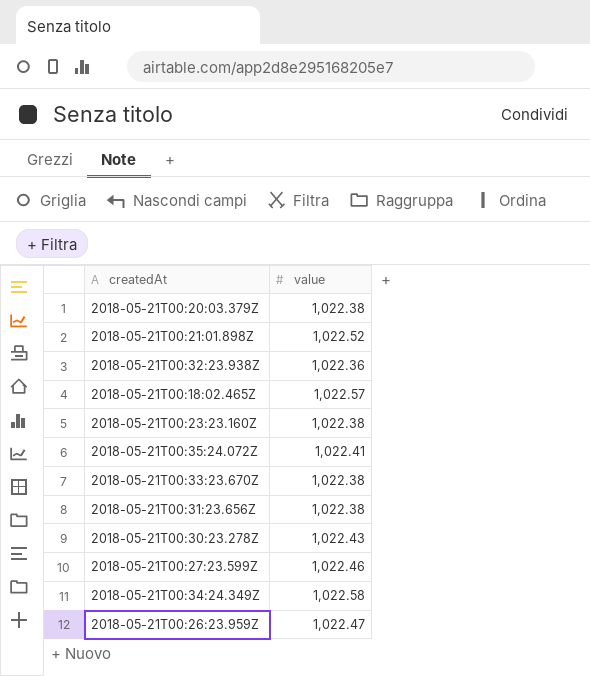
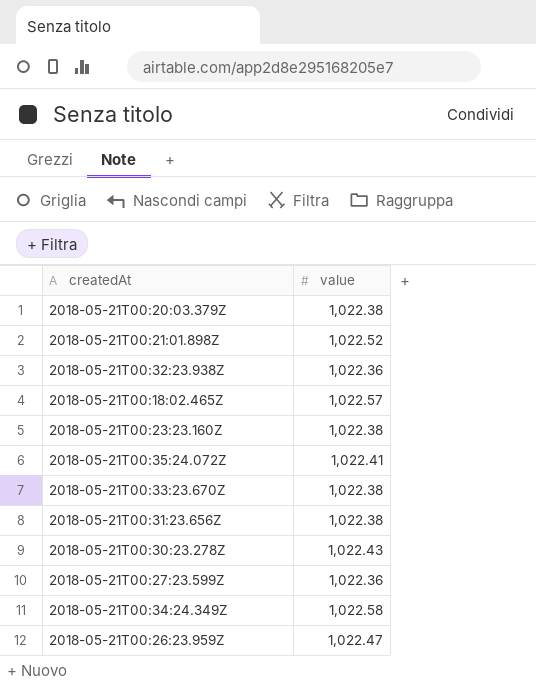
2018-05-21T00:27:23.599Z | value: 1,022.46 -> 1,022.36

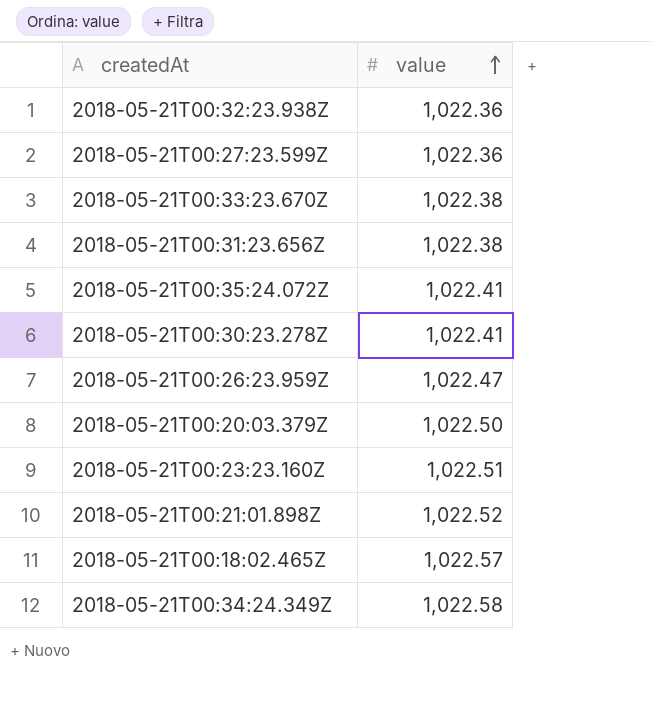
row order: none -> value ascending
2018-05-21T00:30:23.278Z | value: 1,022.43 -> 1,022.41
2018-05-21T00:20:03.379Z | value: 1,022.38 -> 1,022.50
2018-05-21T00:23:23.160Z | value: 1,022.38 -> 1,022.51

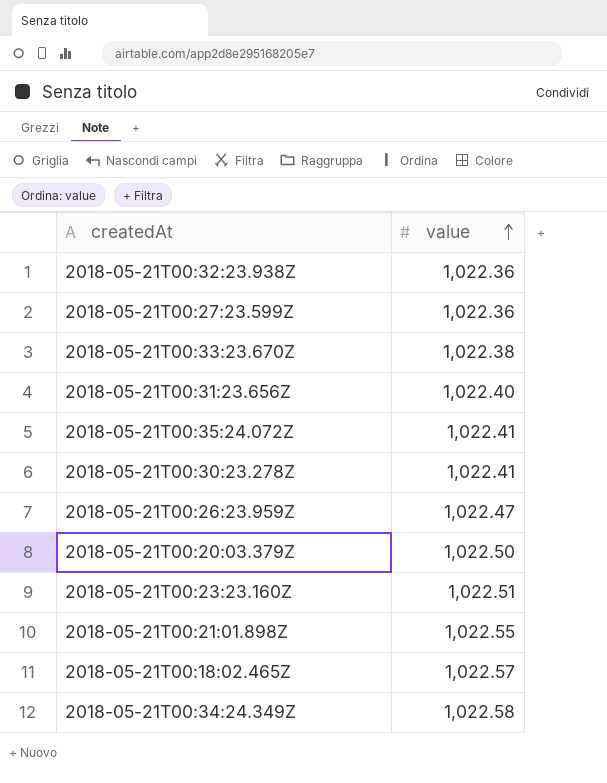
2018-05-21T00:31:23.656Z | value: 1,022.38 -> 1,022.40
2018-05-21T00:21:01.898Z | value: 1,022.52 -> 1,022.55

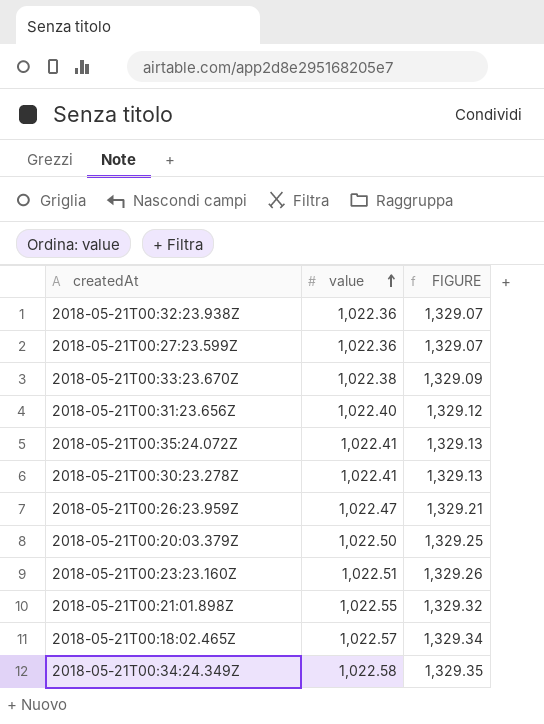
column FIGURE | formula: none -> [value] * 1.3

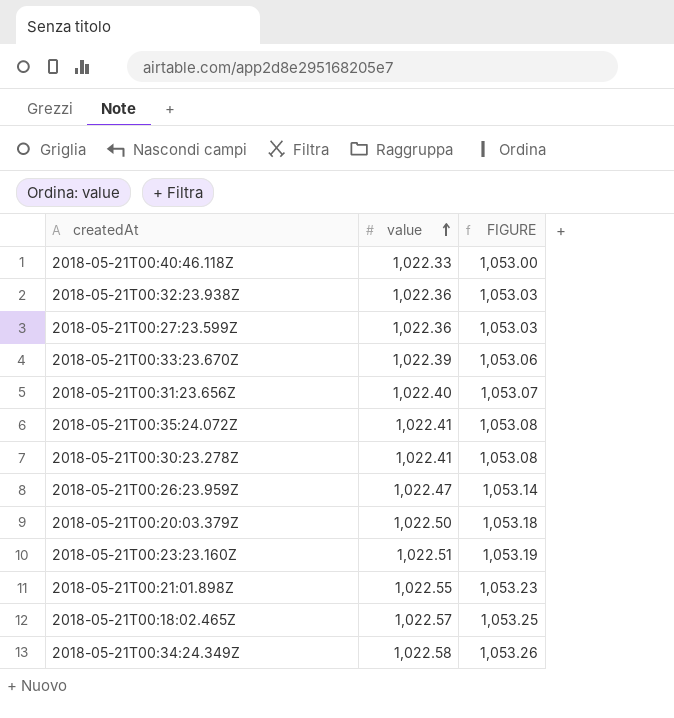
column FIGURE | formula: [value] * 1.3 -> [value] * 1.03
row 2018-05-21T00:40:46.118Z: none -> 1,022.33 | 1,053.00
2018-05-21T00:33:23.670Z | value: 1,022.38 -> 1,022.39

